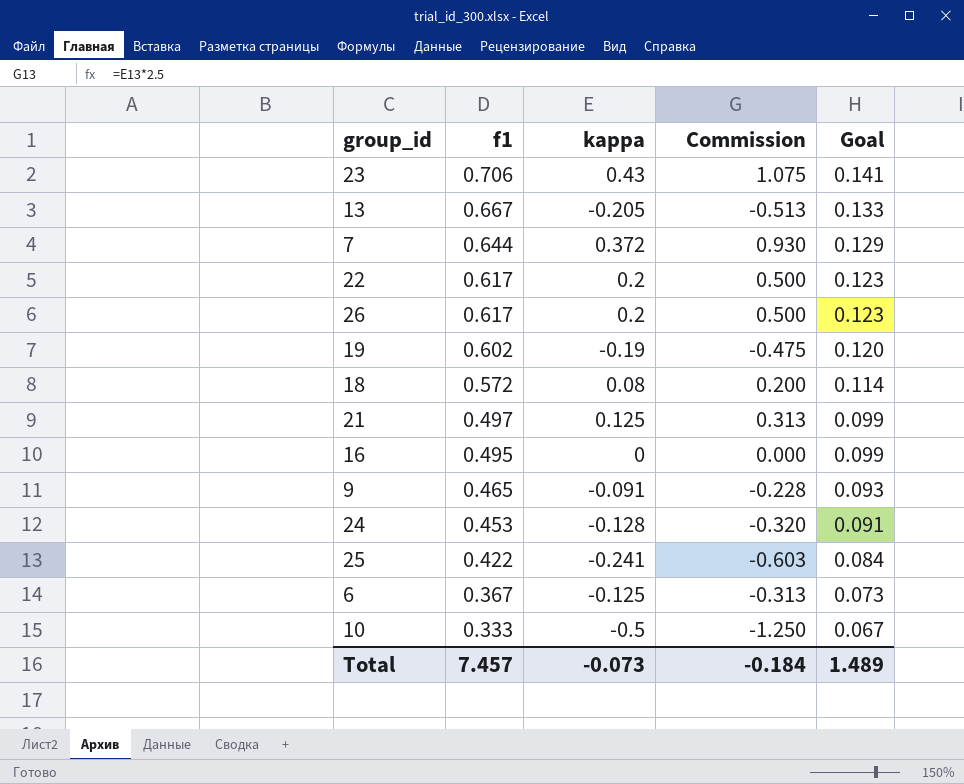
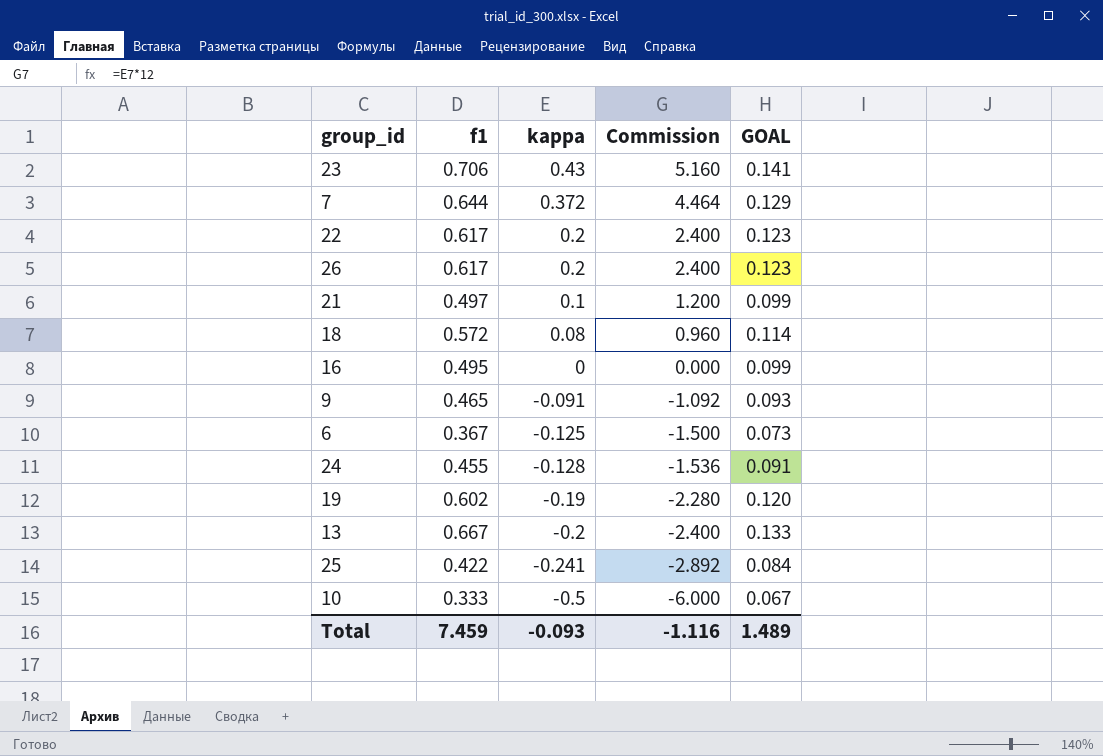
row order: f1 descending -> kappa descending
column Commission | formula: [kappa] * 2.5 -> [kappa] * 12
column name: Goal -> GOAL
21 | kappa: 0.125 -> 0.1
24 | f1: 0.453 -> 0.455
13 | kappa: -0.205 -> -0.2
Total | f1: 7.457 -> 7.459
Total | kappa: -0.073 -> -0.093
Total | Commission: -0.184 -> -1.116

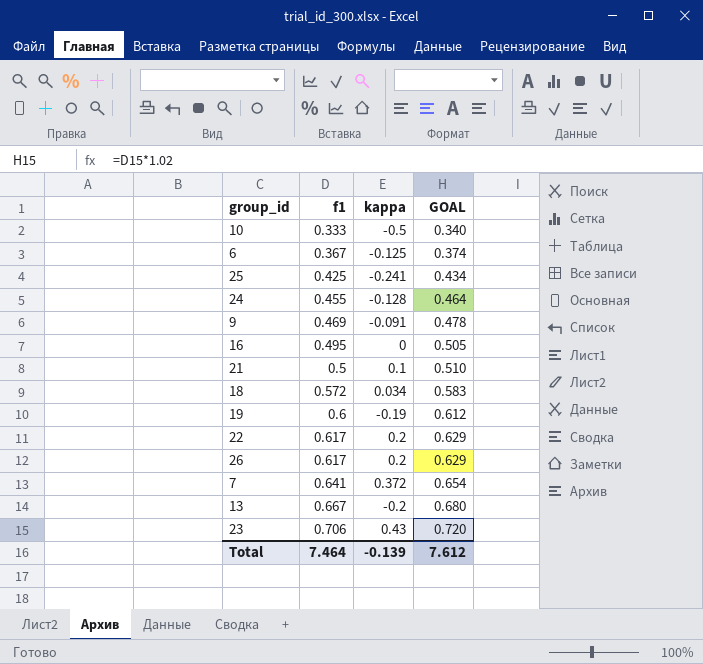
row order: kappa descending -> f1 ascending
column Commission | formula: [kappa] * 12 -> none
column GOAL | formula: [f1] * 0.2 -> [f1] * 1.02
25 | f1: 0.422 -> 0.425
9 | f1: 0.465 -> 0.469
21 | f1: 0.497 -> 0.5
18 | kappa: 0.08 -> 0.034
19 | f1: 0.602 -> 0.6
7 | f1: 0.644 -> 0.641
Total | f1: 7.459 -> 7.464
Total | kappa: -0.093 -> -0.139
Total | GOAL: 1.489 -> 7.612

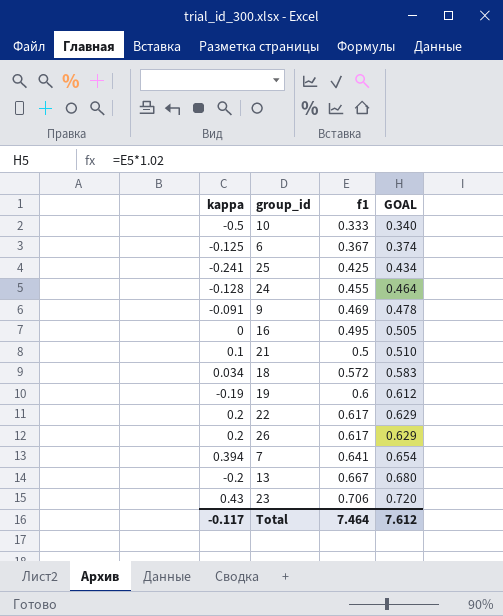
column kappa | position: 3 -> 1
7 | kappa: 0.372 -> 0.394
Total | kappa: -0.139 -> -0.117

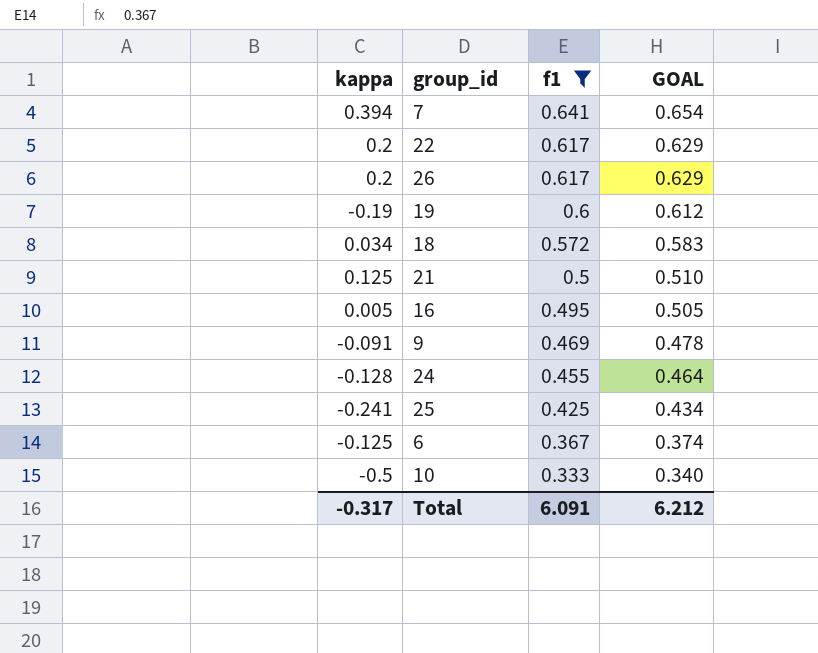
filter: none -> f1 <= 0.641
row order: f1 ascending -> f1 descending
21 | kappa: 0.1 -> 0.125
16 | kappa: 0 -> 0.005
Total | kappa: -0.117 -> -0.317
Total | f1: 7.464 -> 6.091
Total | GOAL: 7.612 -> 6.212

